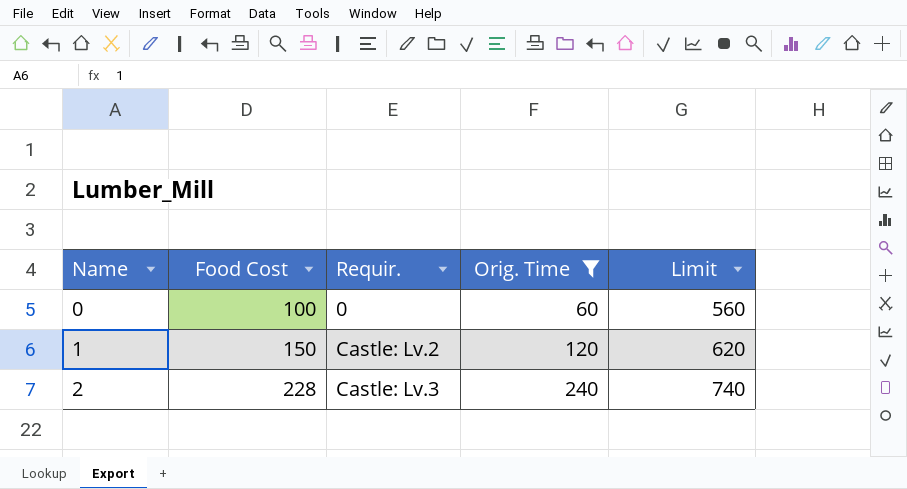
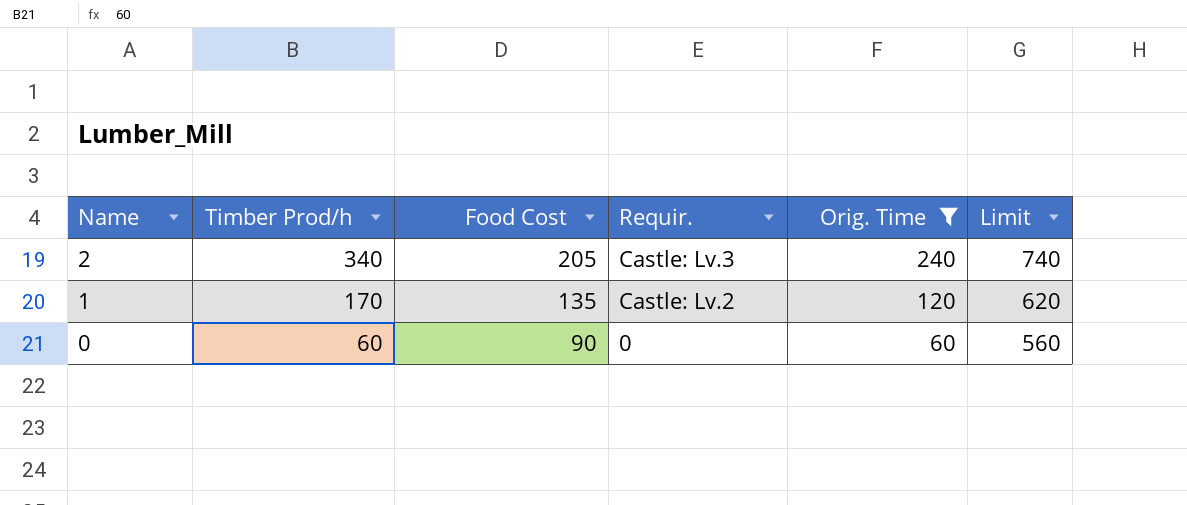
row order: Name ascending -> Name descending
column Timber Prod/h | position: none -> 2
2 | Food Cost: 228 -> 205
1 | Food Cost: 150 -> 135
0 | Food Cost: 100 -> 90

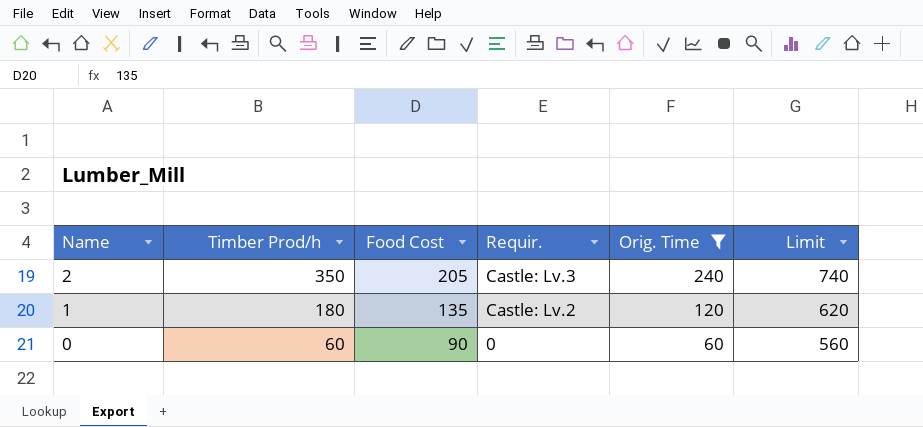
2 | Timber Prod/h: 340 -> 350
1 | Timber Prod/h: 170 -> 180

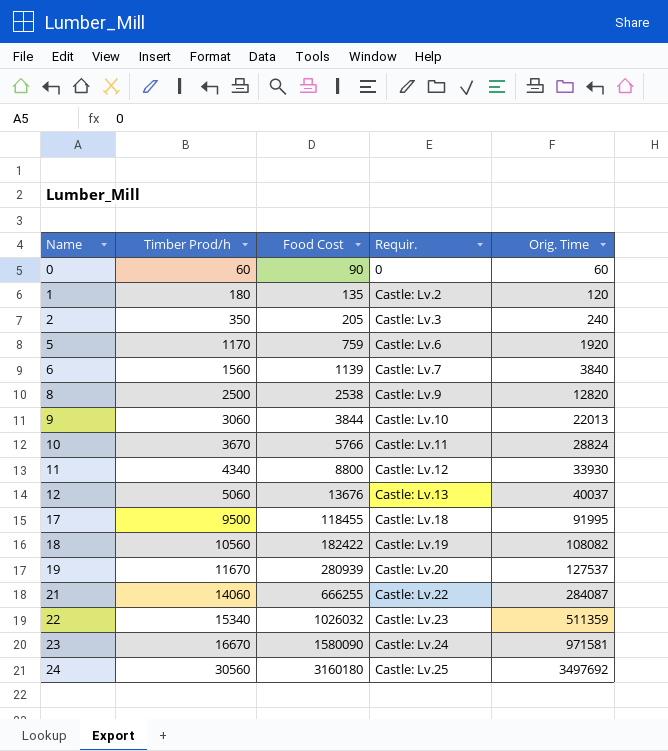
filter: Orig. Time <= 240 -> none
row order: Name descending -> Name ascending
column Limit | formula: [Orig. Time] + 500 -> none

